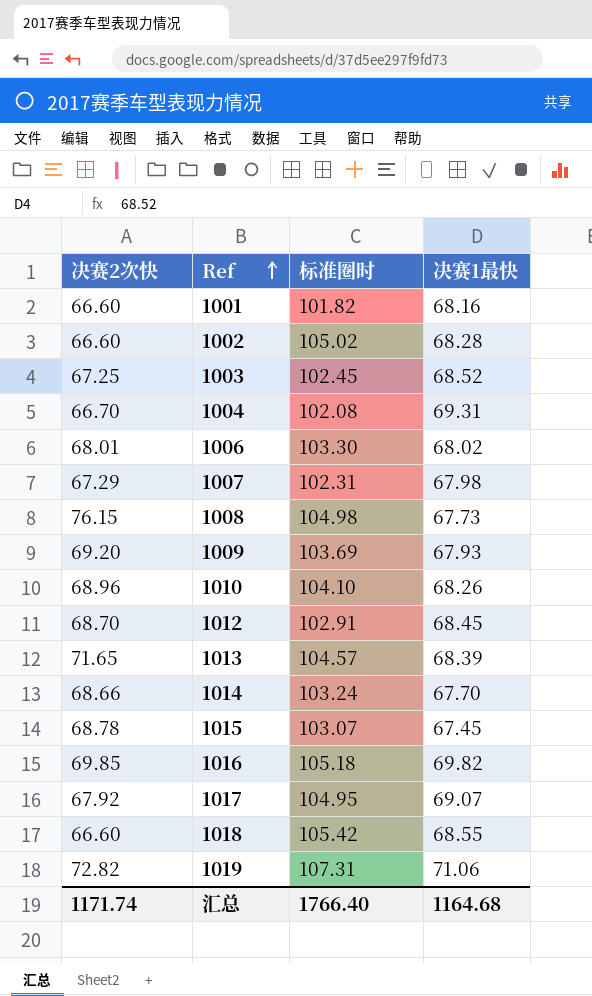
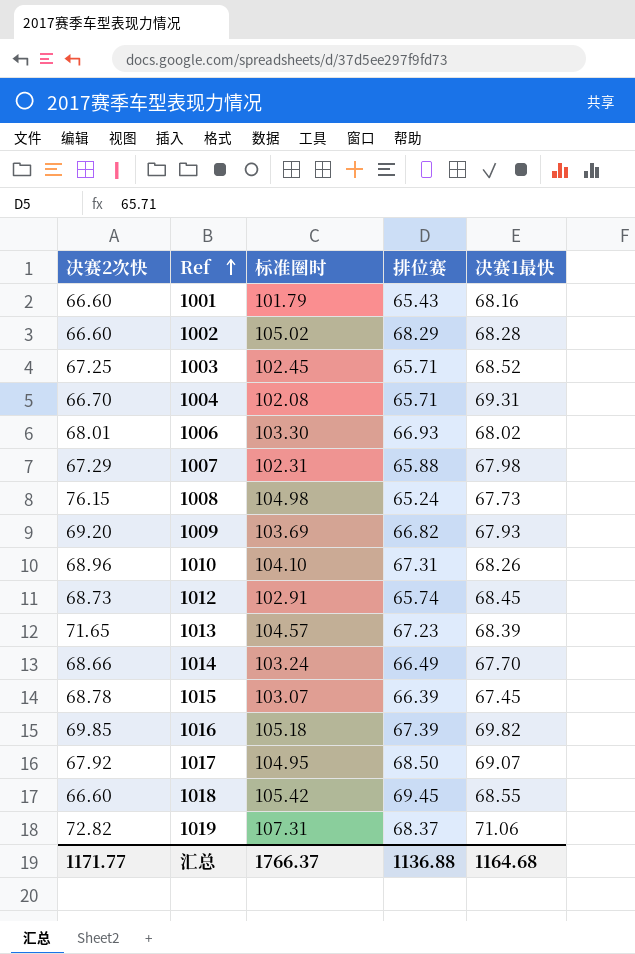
column 排位赛 | position: none -> 4
1001 | 标准圈时: 101.82 -> 101.79
1012 | 决赛2次快: 68.70 -> 68.73
汇总 | 决赛2次快: 1171.74 -> 1171.77
汇总 | 标准圈时: 1766.40 -> 1766.37

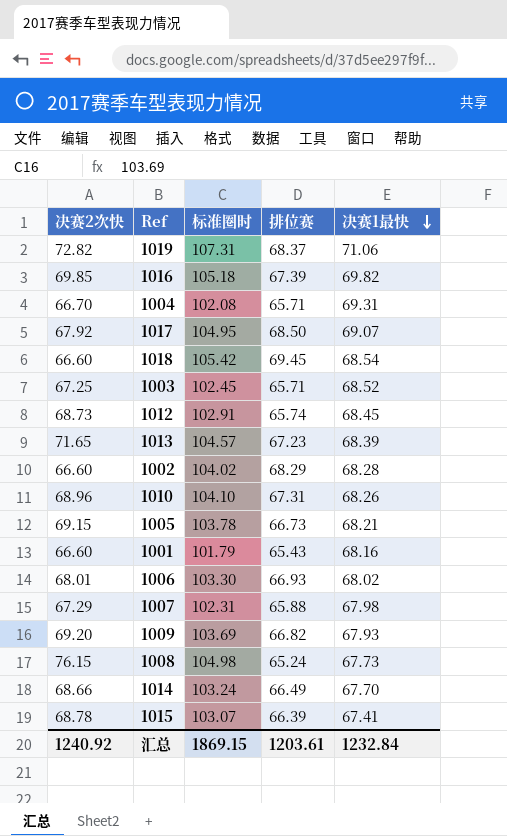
row order: Ref ascending -> 决赛1最快 descending
1018 | 决赛1最快: 68.55 -> 68.54
1002 | 标准圈时: 105.02 -> 104.02
row 1005: none -> 69.15 | 103.78 | 66.73 | 68.21
1015 | 决赛1最快: 67.45 -> 67.41
汇总 | 决赛2次快: 1171.77 -> 1240.92
汇总 | 标准圈时: 1766.37 -> 1869.15
汇总 | 排位赛: 1136.88 -> 1203.61
汇总 | 决赛1最快: 1164.68 -> 1232.84

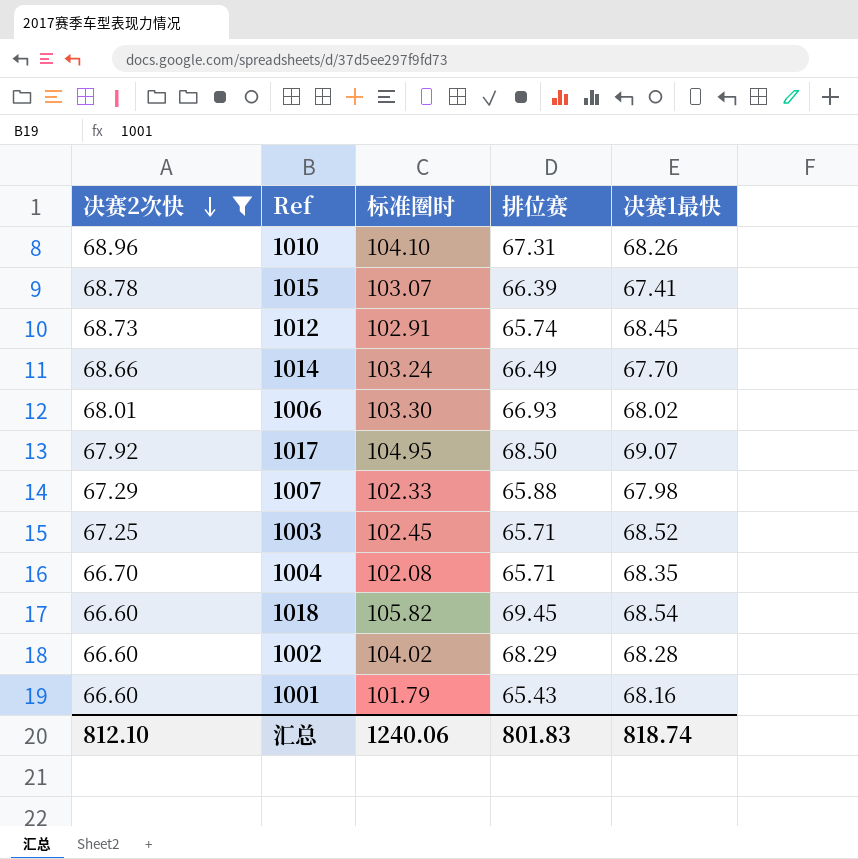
filter: none -> 决赛2次快 <= 68.96
row order: 决赛1最快 descending -> 决赛2次快 descending
1007 | 标准圈时: 102.31 -> 102.33
1004 | 决赛1最快: 69.31 -> 68.35
1018 | 标准圈时: 105.42 -> 105.82
汇总 | 决赛2次快: 1240.92 -> 812.10
汇总 | 标准圈时: 1869.15 -> 1240.06
汇总 | 排位赛: 1203.61 -> 801.83
汇总 | 决赛1最快: 1232.84 -> 818.74

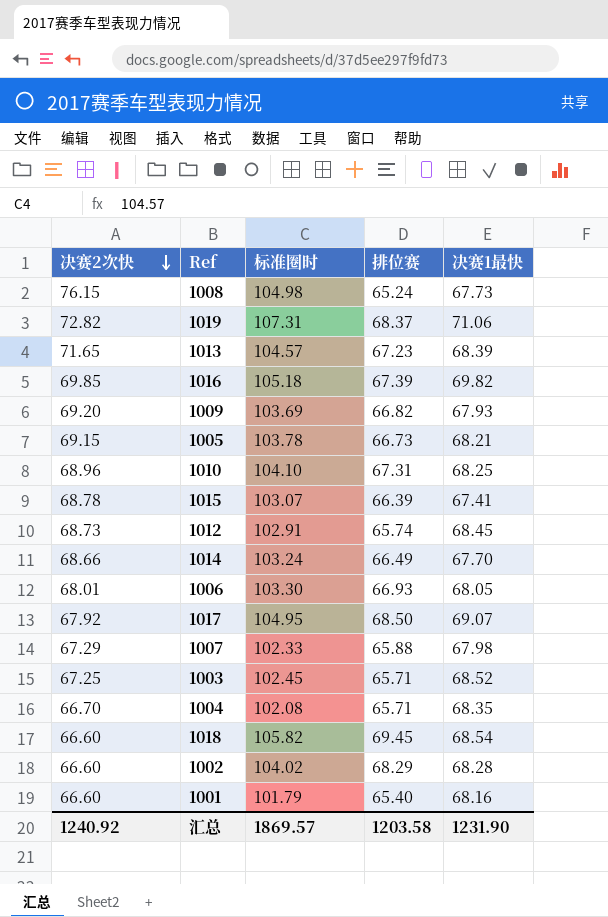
filter: 决赛2次快 <= 68.96 -> none
1010 | 决赛1最快: 68.26 -> 68.25
1006 | 决赛1最快: 68.02 -> 68.05
1001 | 排位赛: 65.43 -> 65.40
汇总 | 决赛2次快: 812.10 -> 1240.92
汇总 | 标准圈时: 1240.06 -> 1869.57
汇总 | 排位赛: 801.83 -> 1203.58
汇总 | 决赛1最快: 818.74 -> 1231.90

